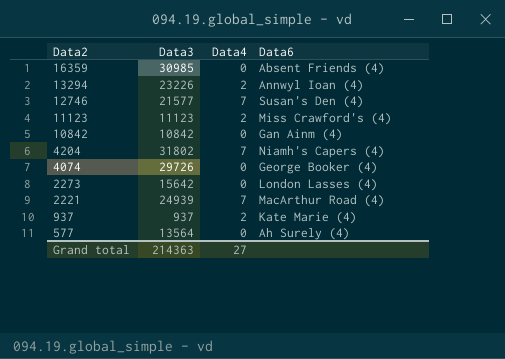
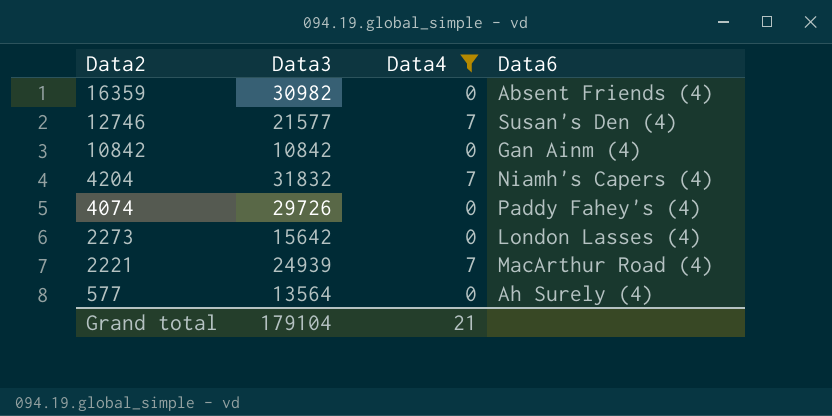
filter: none -> Data4 != 2
16359 | Data3: 30985 -> 30982
4204 | Data3: 31802 -> 31832
4074 | Data6: George Booker (4) -> Paddy Fahey's (4)
Grand total | Data3: 214363 -> 179104
Grand total | Data4: 27 -> 21

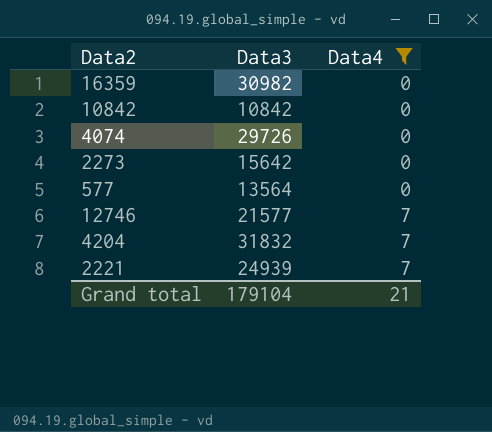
row order: Data2 descending -> Data4 ascending
column Data6 | position: 4 -> none

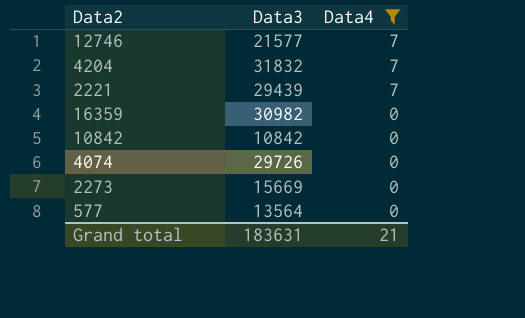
row order: Data4 ascending -> Data4 descending
2221 | Data3: 24939 -> 29439
2273 | Data3: 15642 -> 15669
Grand total | Data3: 179104 -> 183631

